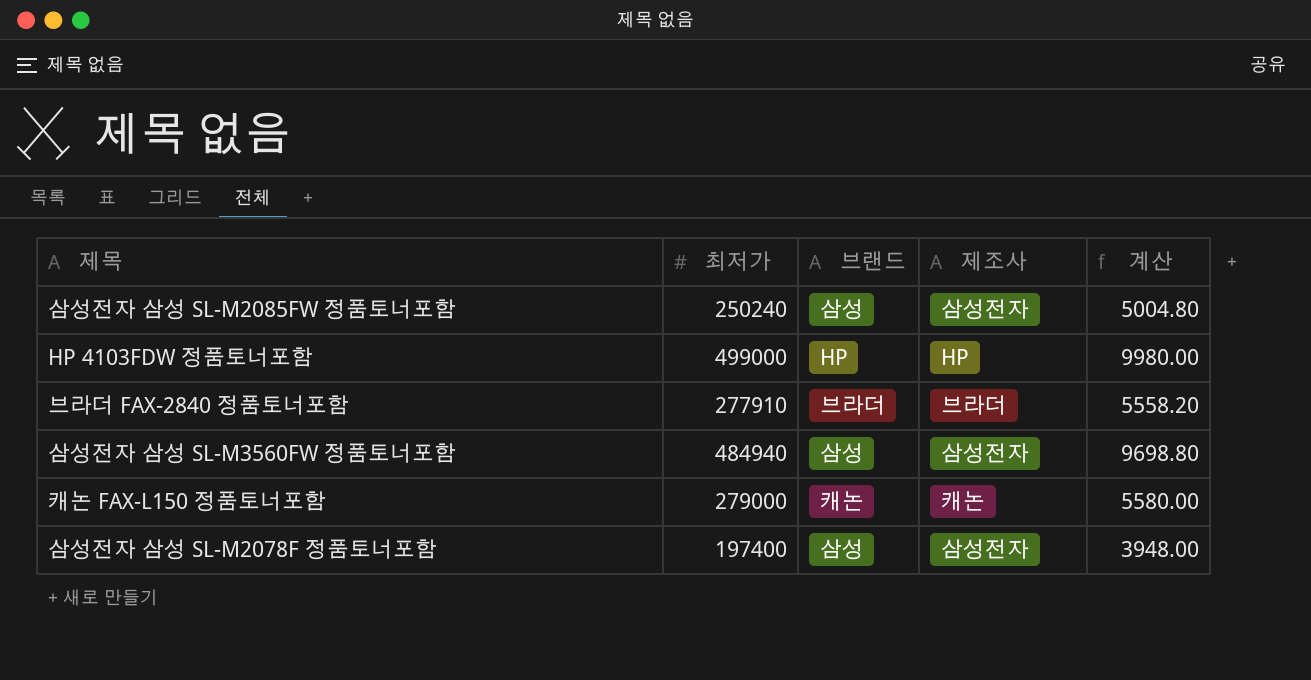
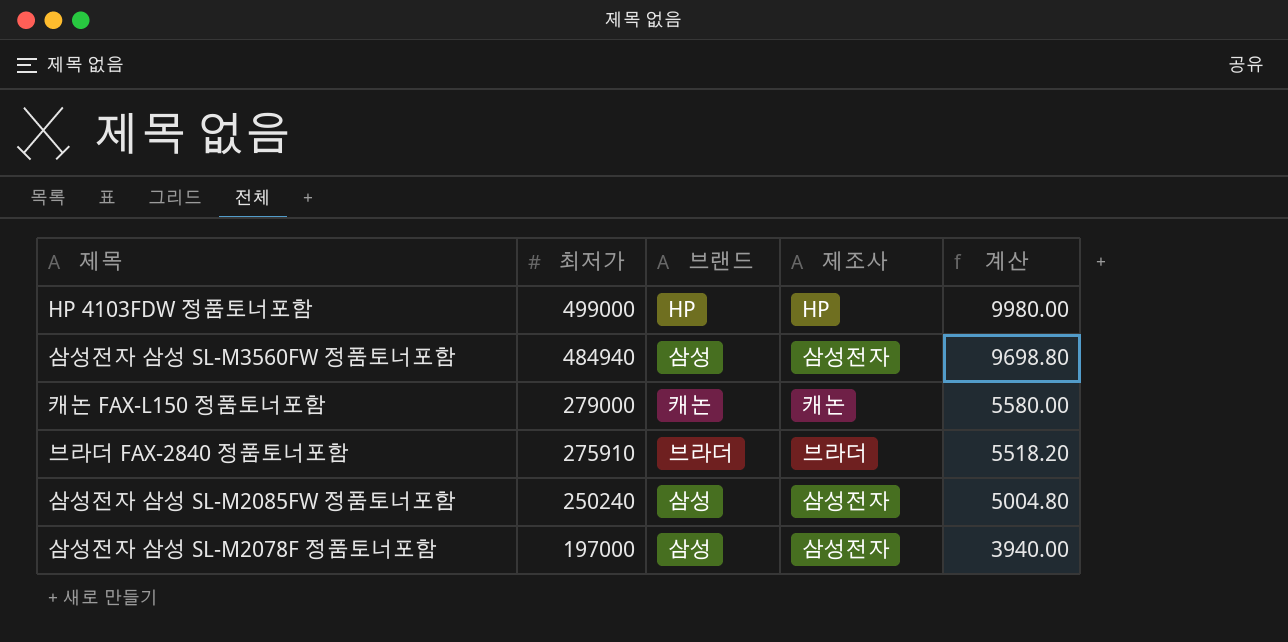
row order: none -> 최저가 descending
브라더 FAX-2840 정품토너포함 | 최저가: 277910 -> 275910
브라더 FAX-2840 정품토너포함 | 계산: 5558.20 -> 5518.20
삼성전자 삼성 SL-M2078F 정품토너포함 | 최저가: 197400 -> 197000
삼성전자 삼성 SL-M2078F 정품토너포함 | 계산: 3948.00 -> 3940.00

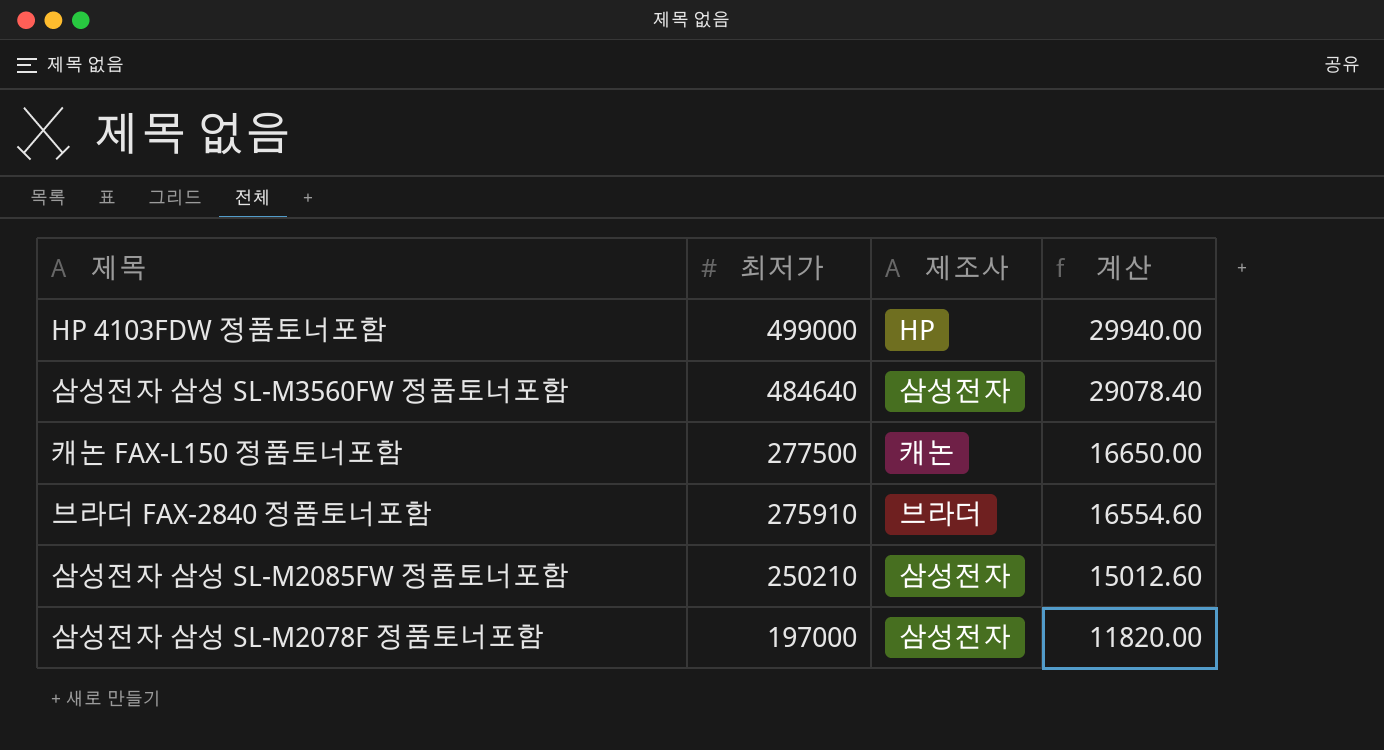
column 브랜드 | position: 3 -> none
column 계산 | formula: [최저가] * 0.02 -> [최저가] * 0.06
삼성전자 삼성 SL-M3560FW 정품토너포함 | 최저가: 484940 -> 484640
캐논 FAX-L150 정품토너포함 | 최저가: 279000 -> 277500
삼성전자 삼성 SL-M2085FW 정품토너포함 | 최저가: 250240 -> 250210

